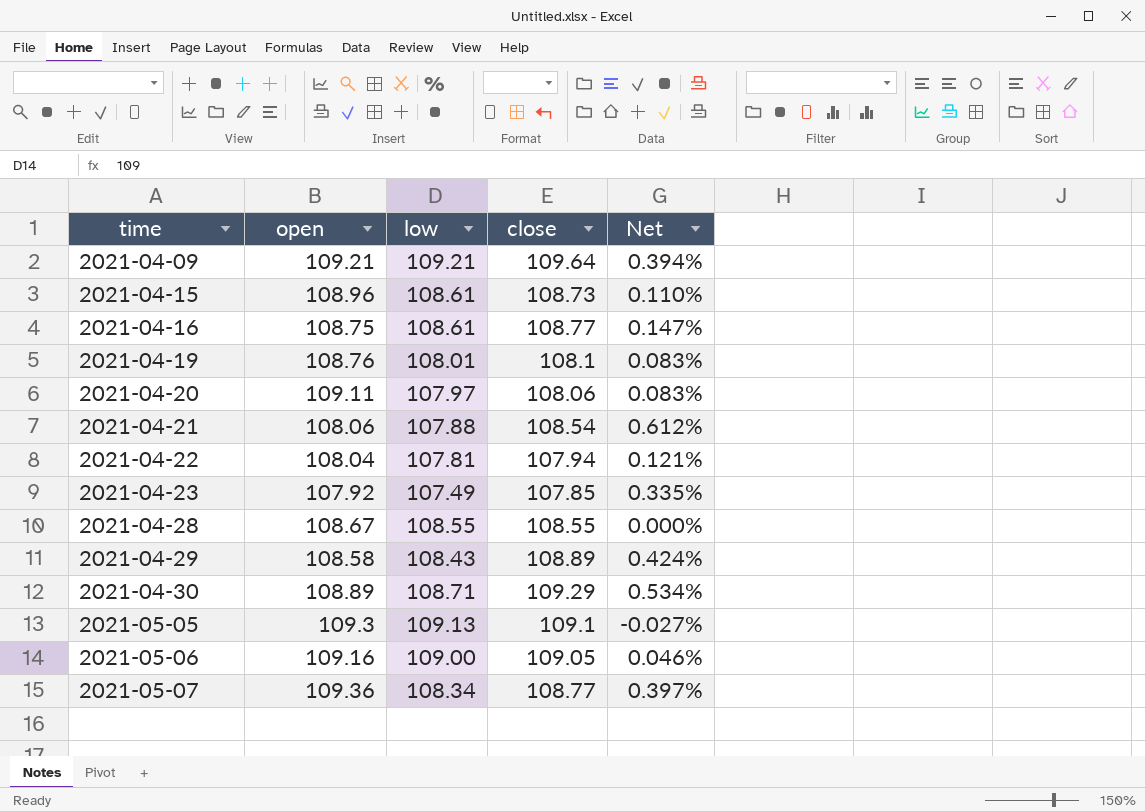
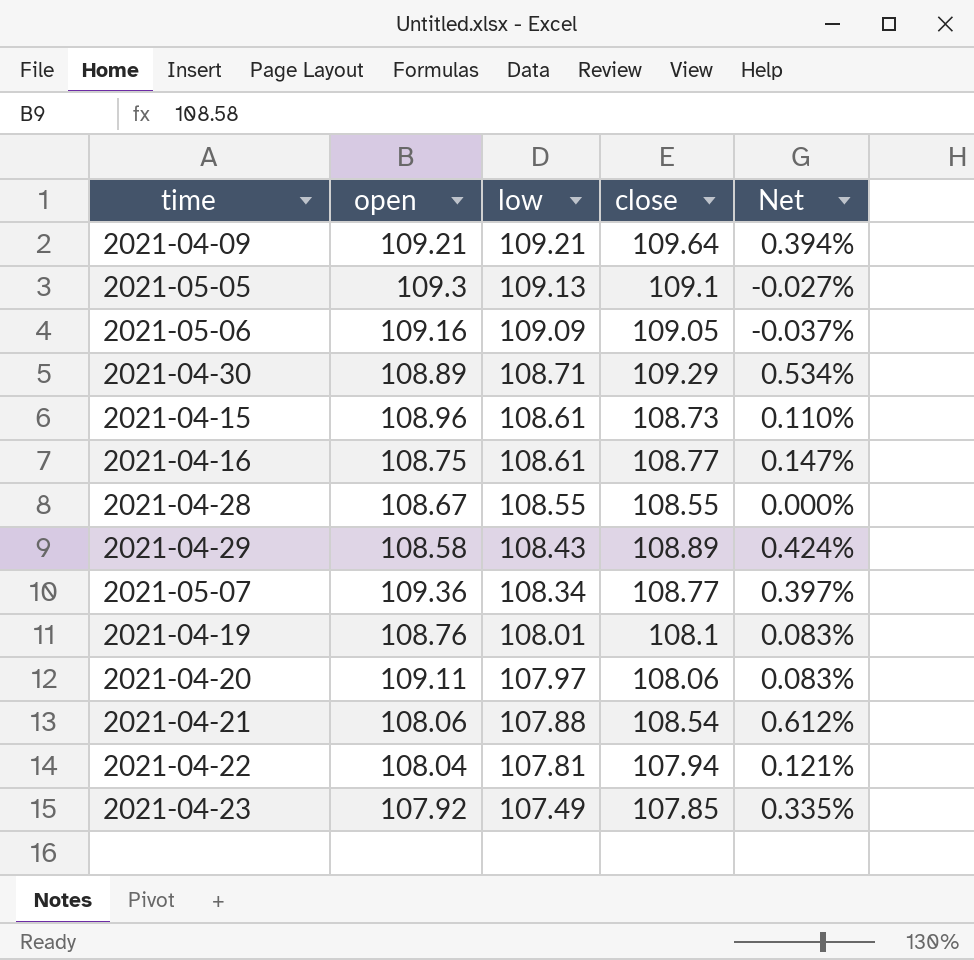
row order: time ascending -> low descending
2021-05-06 | low: 109.00 -> 109.09
2021-05-06 | Net: 0.046% -> -0.037%

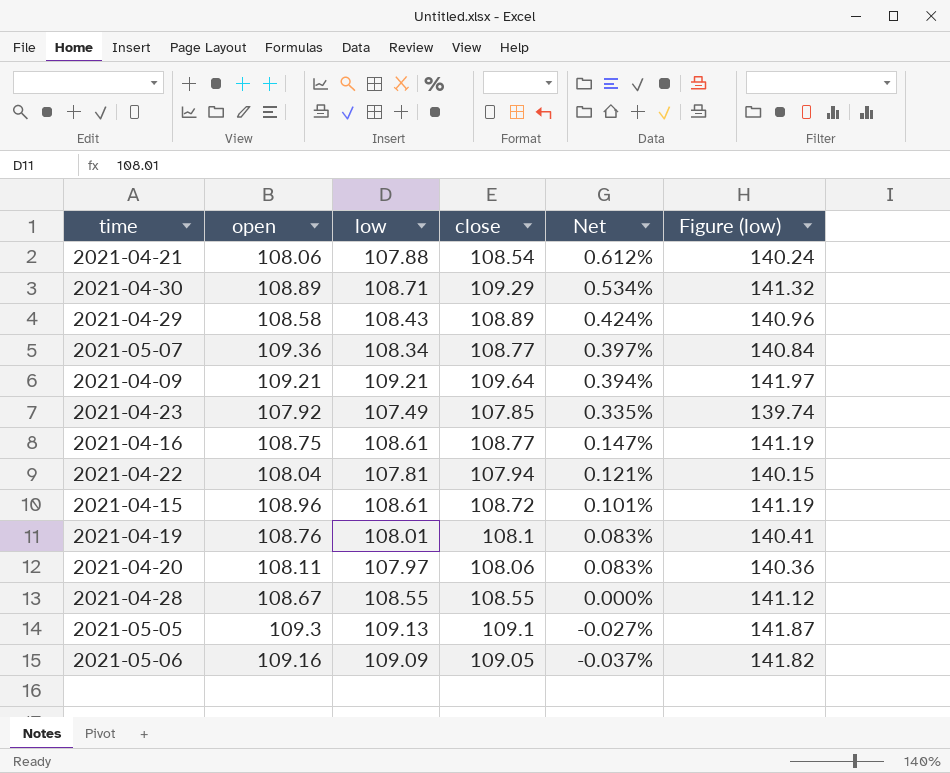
row order: low descending -> Net descending
column Figure (low) | formula: none -> [low] * 1.3
2021-04-15 | close: 108.73 -> 108.72
2021-04-15 | Net: 0.110% -> 0.101%
2021-04-20 | open: 109.11 -> 108.11

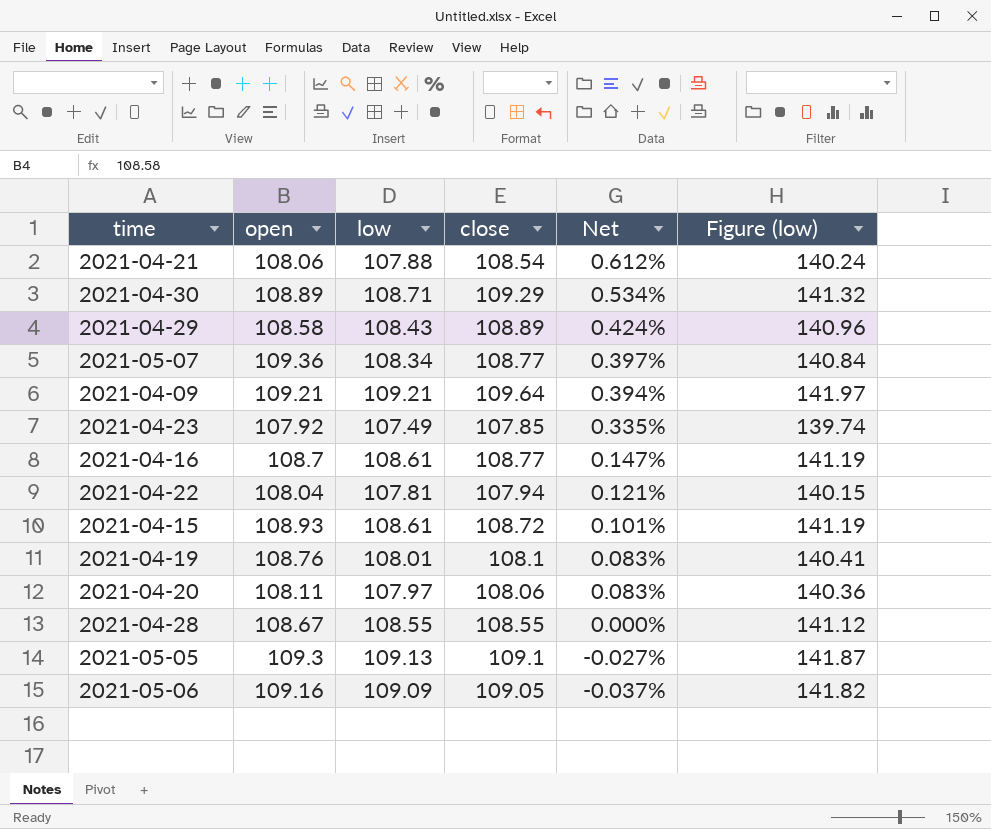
2021-04-16 | open: 108.75 -> 108.7
2021-04-15 | open: 108.96 -> 108.93

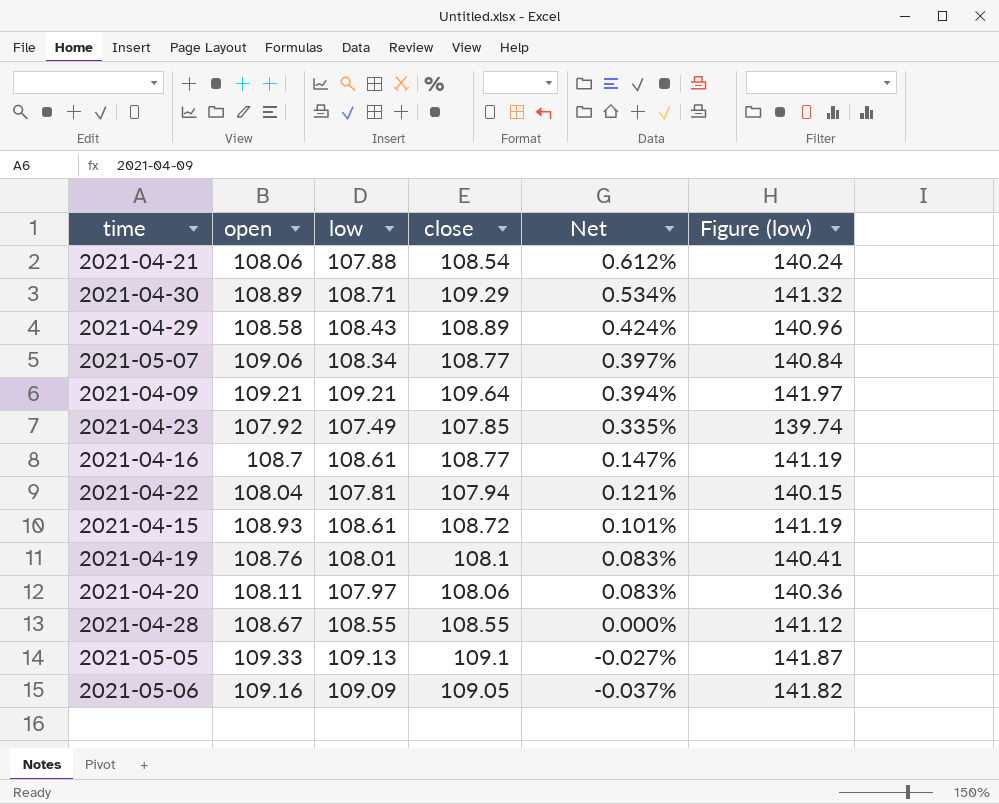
2021-05-07 | open: 109.36 -> 109.06
2021-05-05 | open: 109.3 -> 109.33

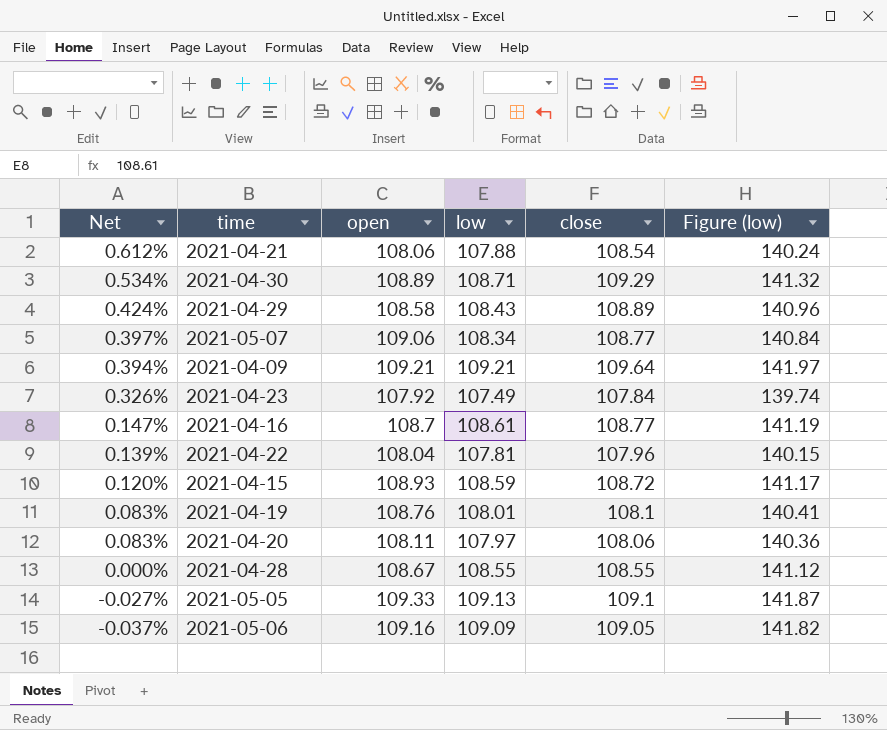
column Net | position: 5 -> 1
2021-04-23 | Net: 0.335% -> 0.326%
2021-04-23 | close: 107.85 -> 107.84
2021-04-22 | Net: 0.121% -> 0.139%
2021-04-22 | close: 107.94 -> 107.96
2021-04-15 | Net: 0.101% -> 0.120%
2021-04-15 | low: 108.61 -> 108.59
2021-04-15 | Figure (low): 141.19 -> 141.17

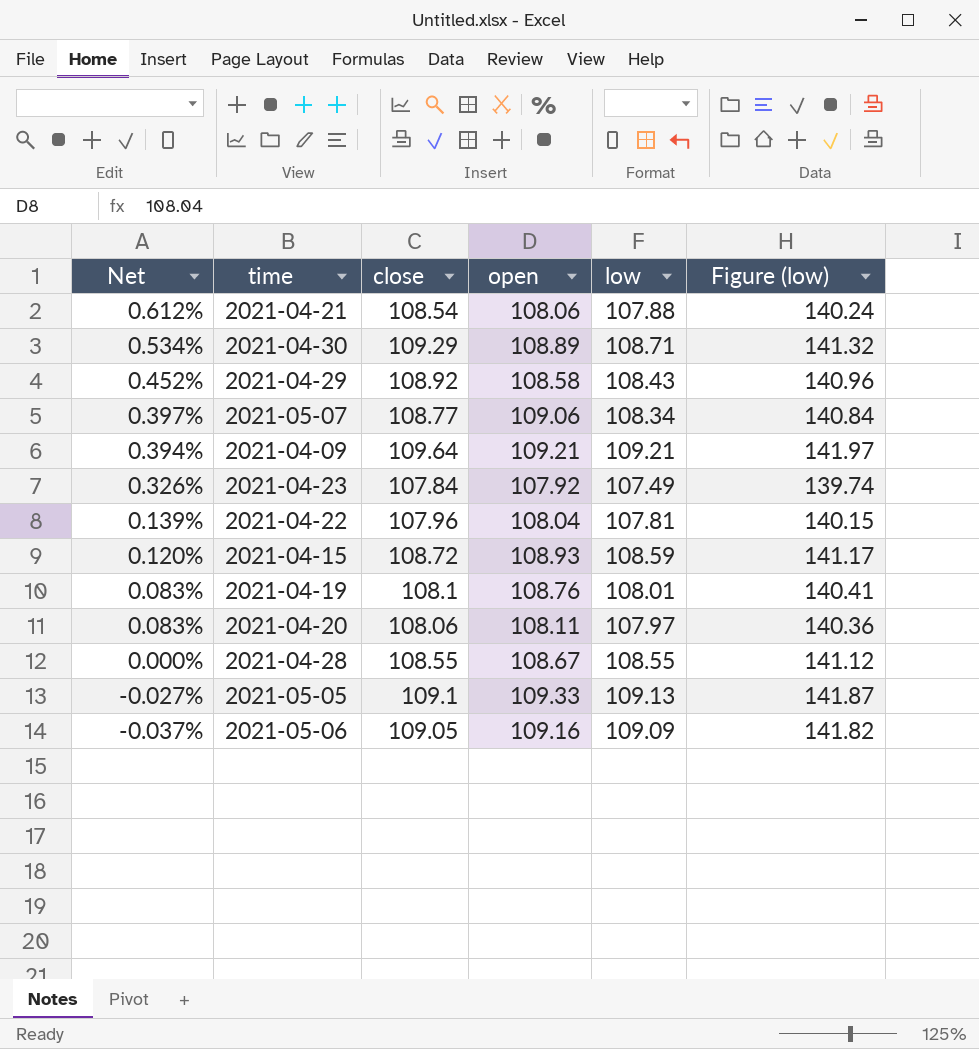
column close | position: 5 -> 3
row 2021-04-16: 0.147% | 108.7 | 108.61 | 108.77 | 141.19 -> none
2021-04-29 | Net: 0.424% -> 0.452%
2021-04-29 | close: 108.89 -> 108.92

